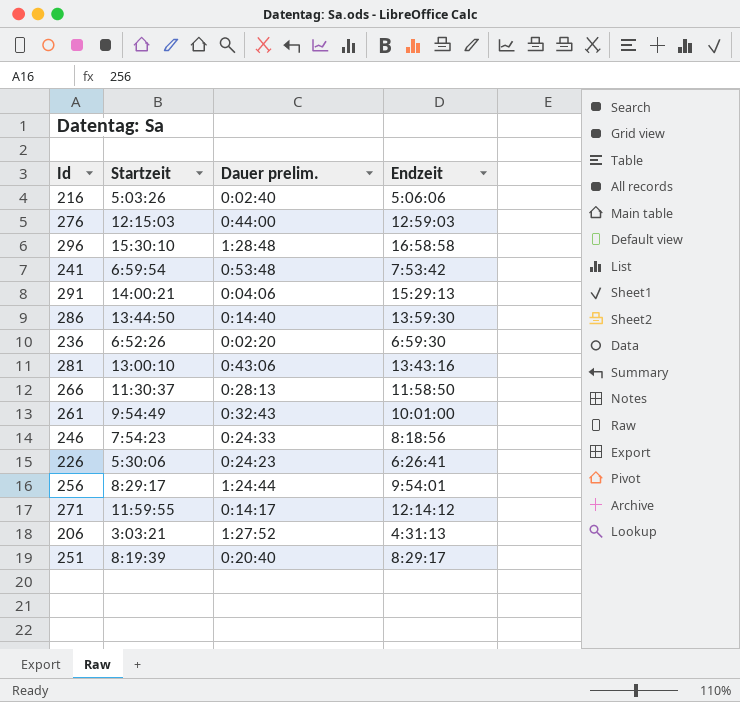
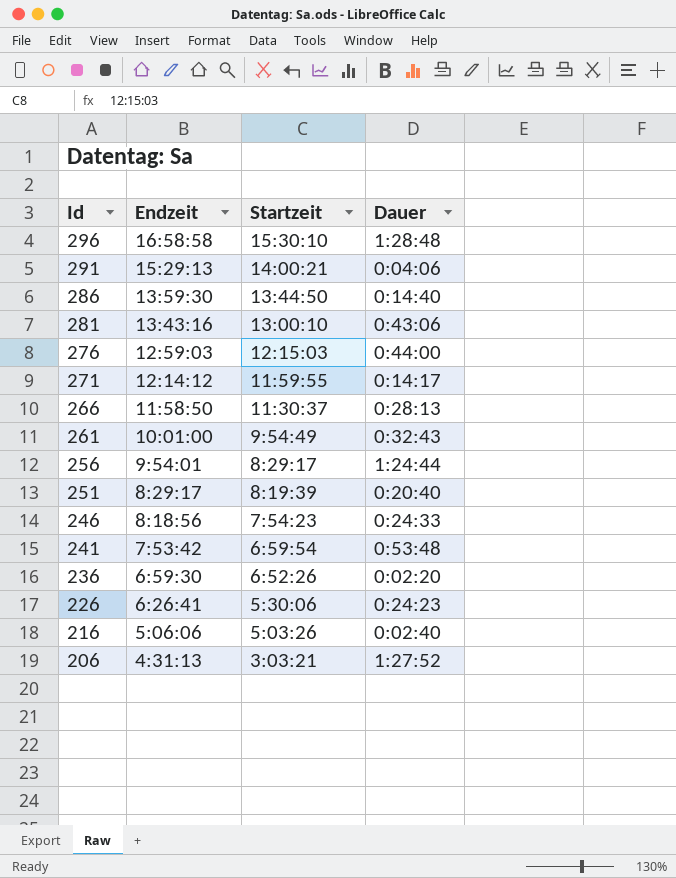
row order: none -> Id descending
column Endzeit | position: 4 -> 2
column name: Dauer prelim. -> Dauer

